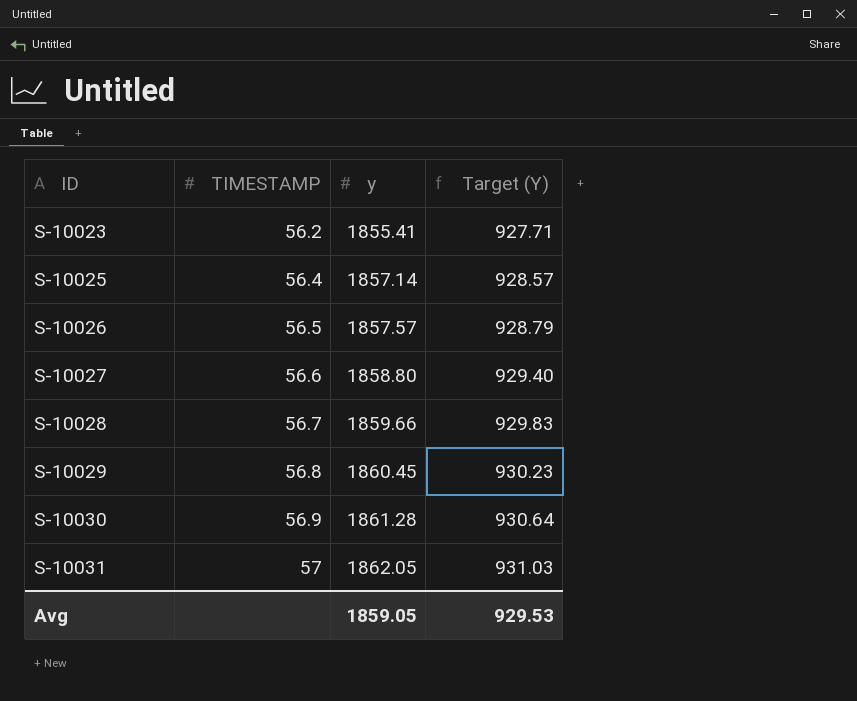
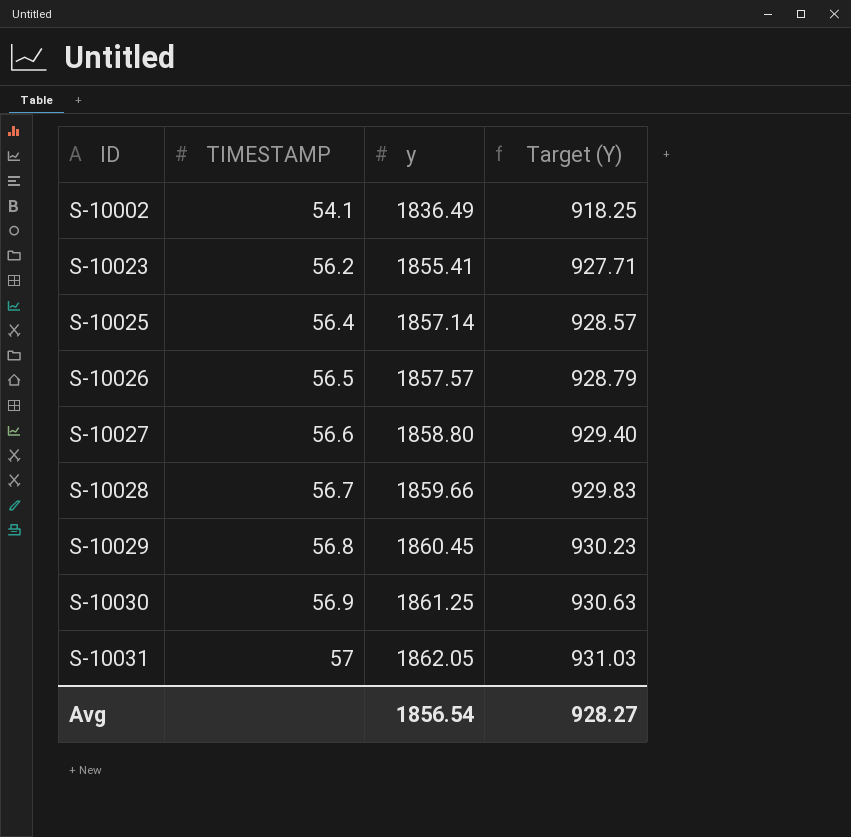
row S-10002: none -> 54.1 | 1836.49 | 918.25
S-10030 | y: 1861.28 -> 1861.25
S-10030 | Target (Y): 930.64 -> 930.63
Avg | y: 1859.05 -> 1856.54
Avg | Target (Y): 929.53 -> 928.27

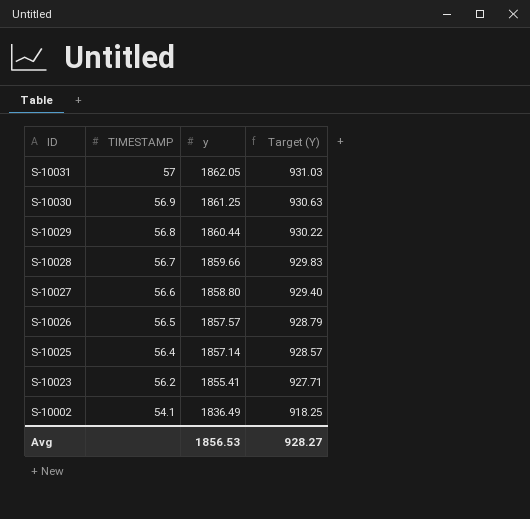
row order: ID ascending -> ID descending
S-10029 | y: 1860.45 -> 1860.44
S-10029 | Target (Y): 930.23 -> 930.22
Avg | y: 1856.54 -> 1856.53

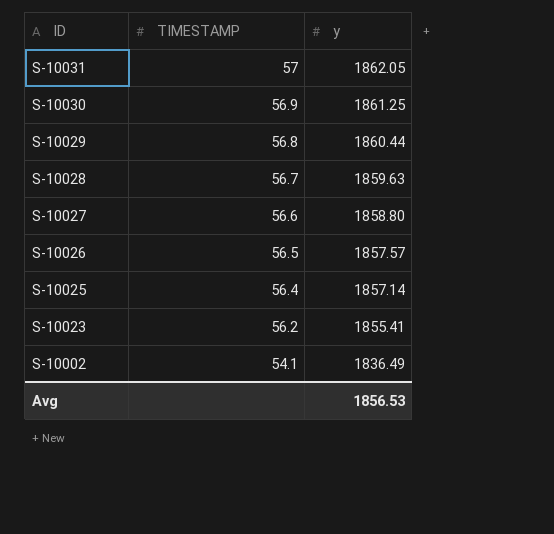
column Target (Y) | formula: [y] * 0.5 -> none
S-10028 | y: 1859.66 -> 1859.63

